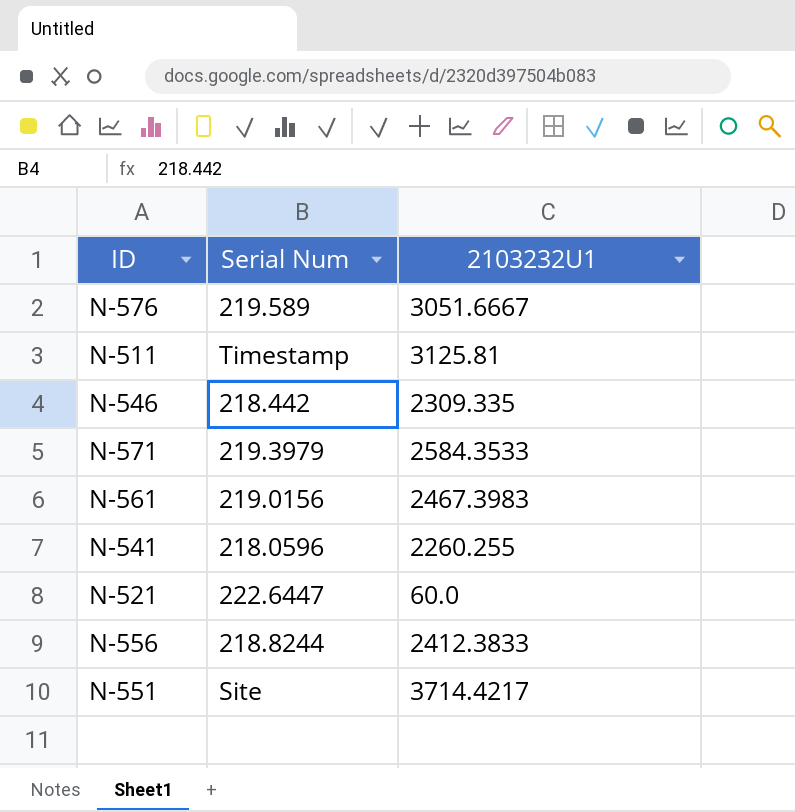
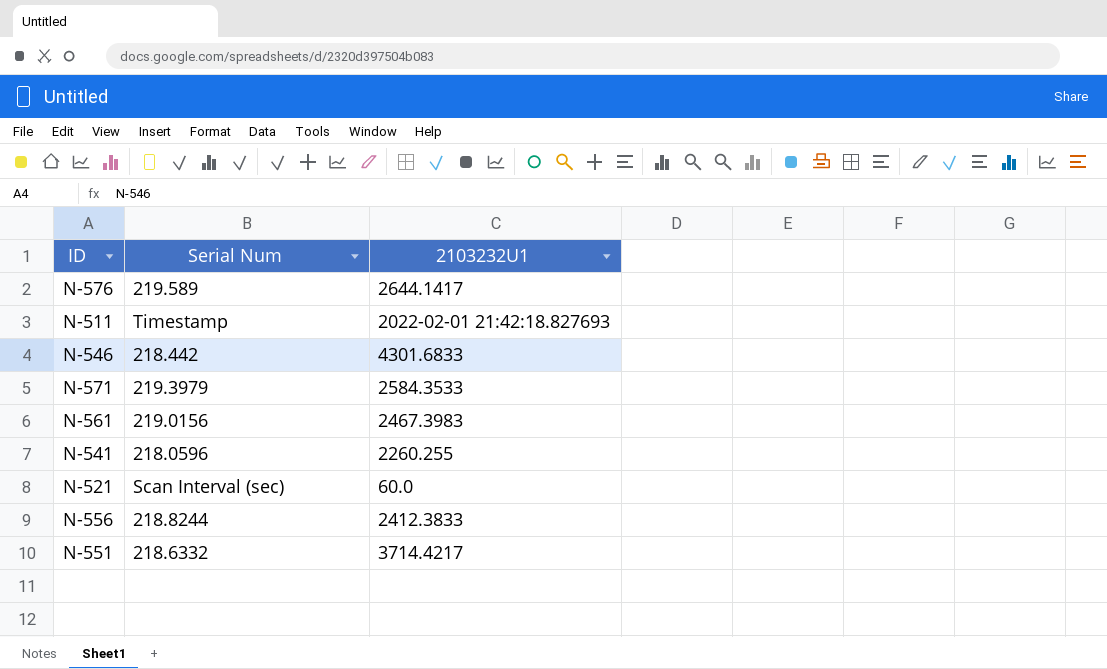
N-576 | 2103232U1: 3051.6667 -> 2644.1417
N-511 | 2103232U1: 3125.81 -> 2022-02-01 21:42:18.827693
N-546 | 2103232U1: 2309.335 -> 4301.6833
N-521 | Serial Num: 222.6447 -> Scan Interval (sec)
N-551 | Serial Num: Site -> 218.6332

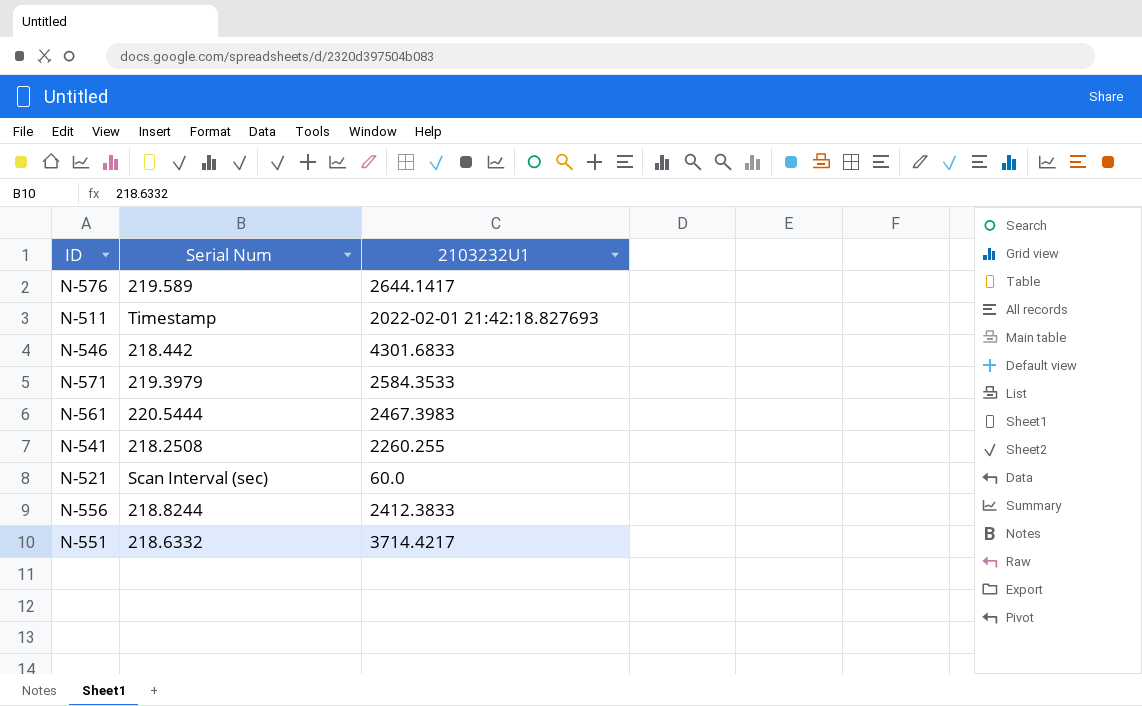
N-561 | Serial Num: 219.0156 -> 220.5444
N-541 | Serial Num: 218.0596 -> 218.2508

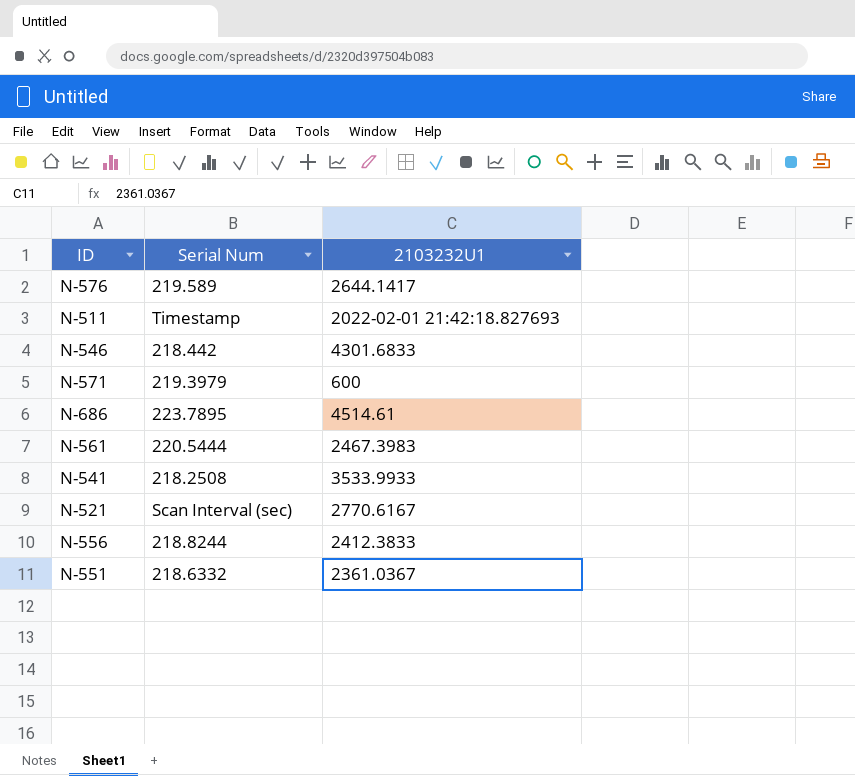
N-571 | 2103232U1: 2584.3533 -> 600
row N-686: none -> 223.7895 | 4514.61
N-541 | 2103232U1: 2260.255 -> 3533.9933
N-521 | 2103232U1: 60.0 -> 2770.6167
N-551 | 2103232U1: 3714.4217 -> 2361.0367

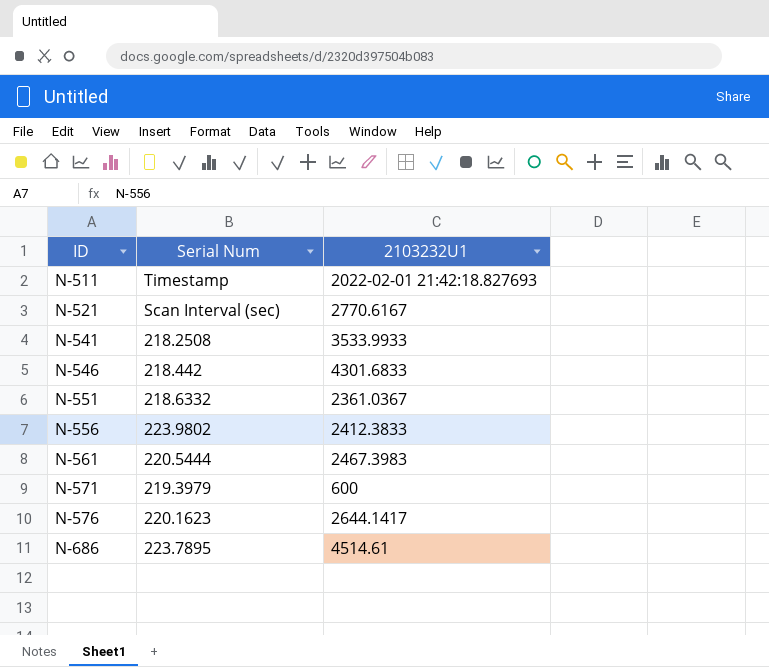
row order: none -> ID ascending
N-556 | Serial Num: 218.8244 -> 223.9802
N-576 | Serial Num: 219.589 -> 220.1623

